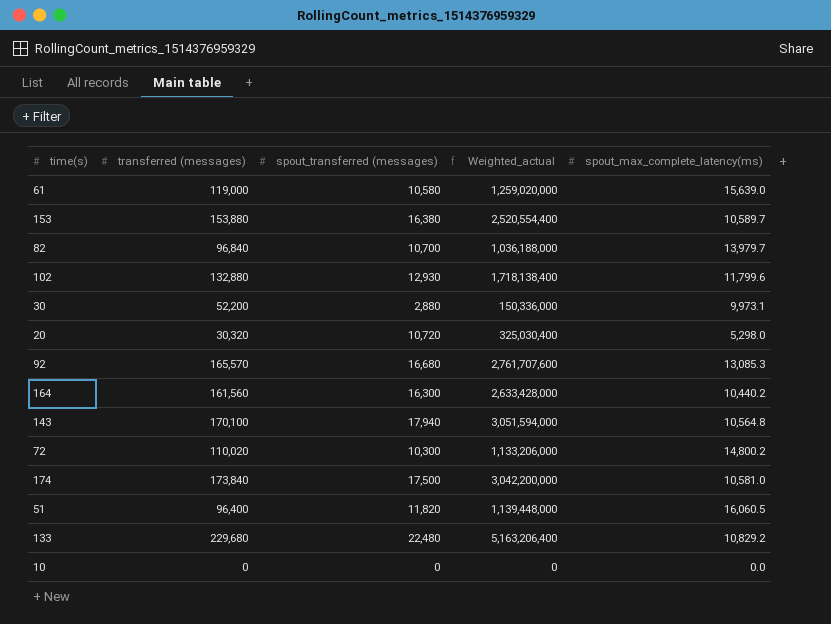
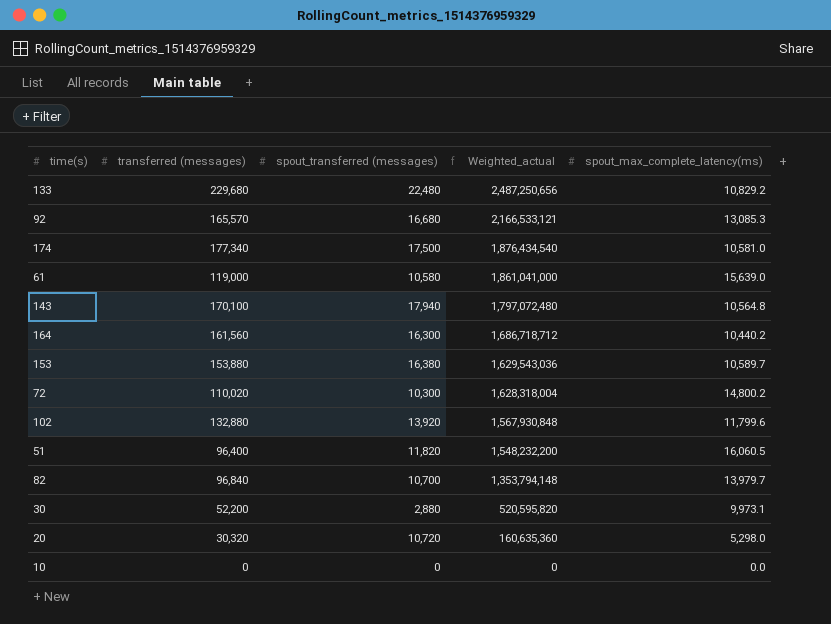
row order: none -> Weighted_actual descending
column Weighted_actual | formula: [transferred (messages)] * [spout_transferred (messages)] -> [transferred (messages)] * [spout_max_complete_latency(ms)]
174 | transferred (messages): 173,840 -> 177,340
102 | spout_transferred (messages): 12,930 -> 13,920

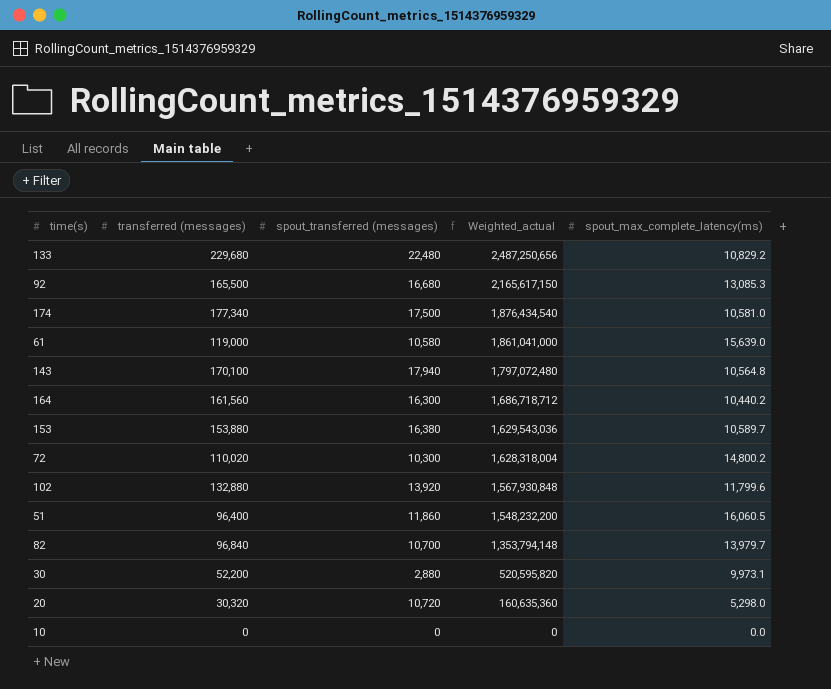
92 | transferred (messages): 165,570 -> 165,500
92 | Weighted_actual: 2,166,533,121 -> 2,165,617,150
51 | spout_transferred (messages): 11,820 -> 11,860

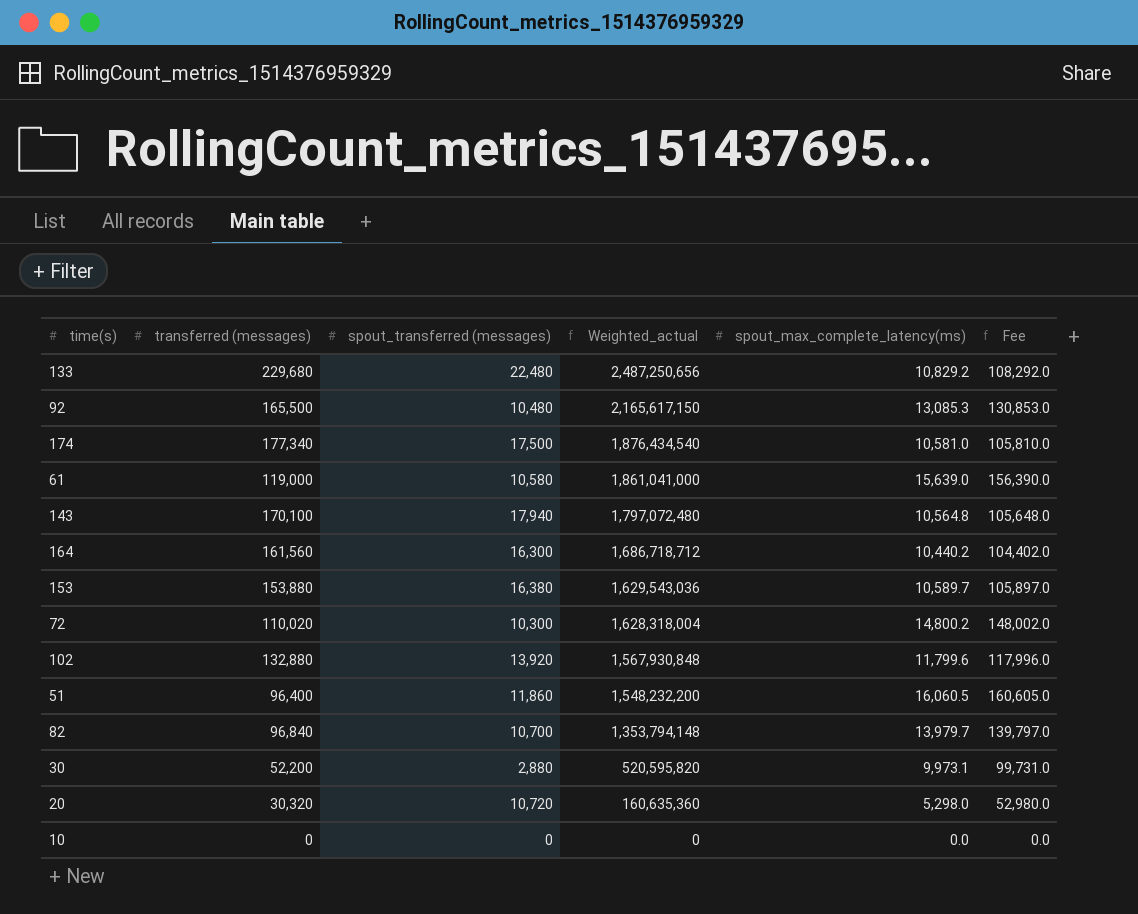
column Fee | formula: none -> [spout_max_complete_latency(ms)] * 10
92 | spout_transferred (messages): 16,680 -> 10,480

